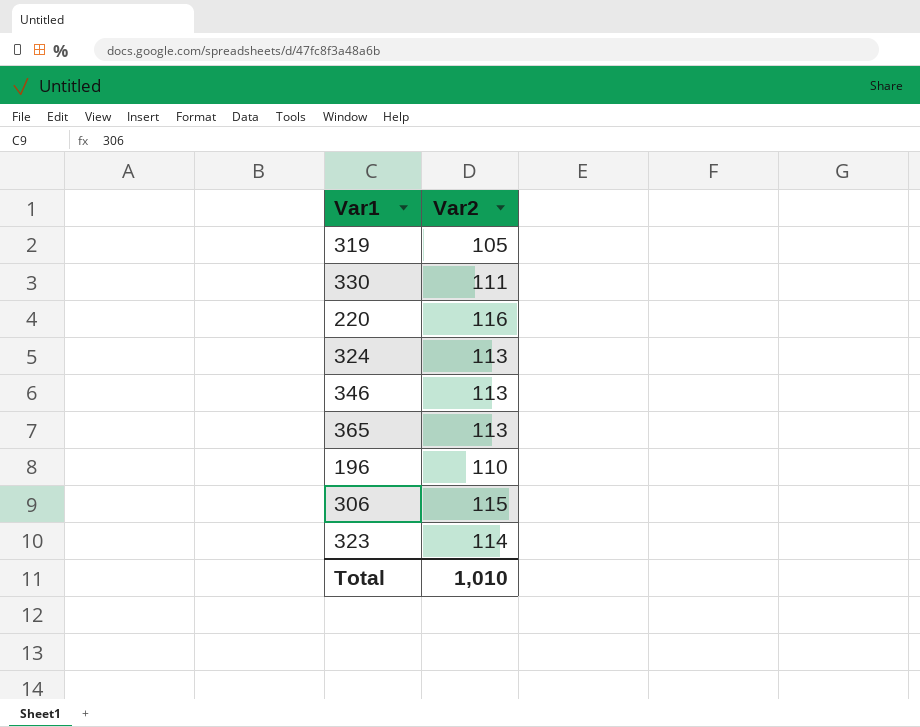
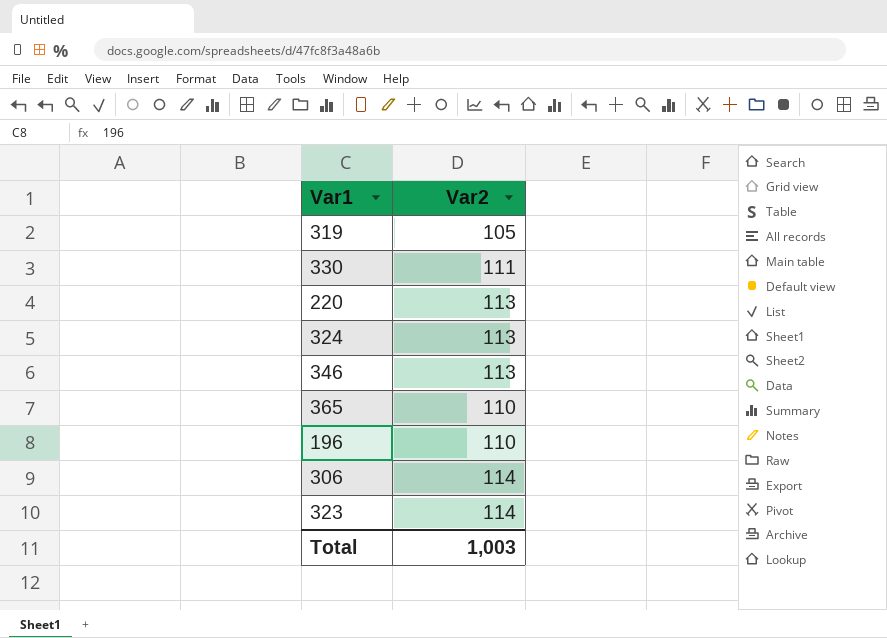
220 | Var2: 116 -> 113
365 | Var2: 113 -> 110
306 | Var2: 115 -> 114
Total | Var2: 1,010 -> 1,003

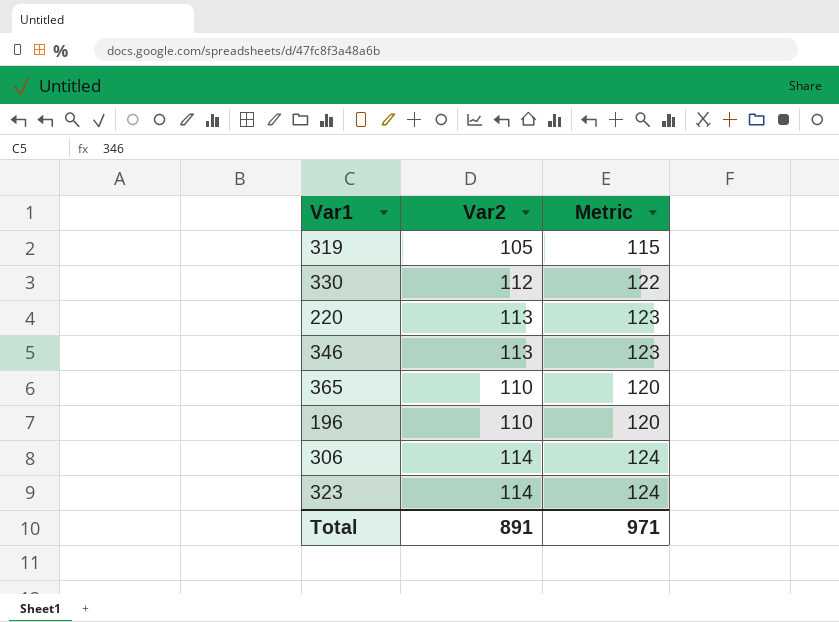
column Metric | formula: none -> [Var2] + 10
row 324: 113 -> none
330 | Var2: 111 -> 112
Total | Var2: 1,003 -> 891

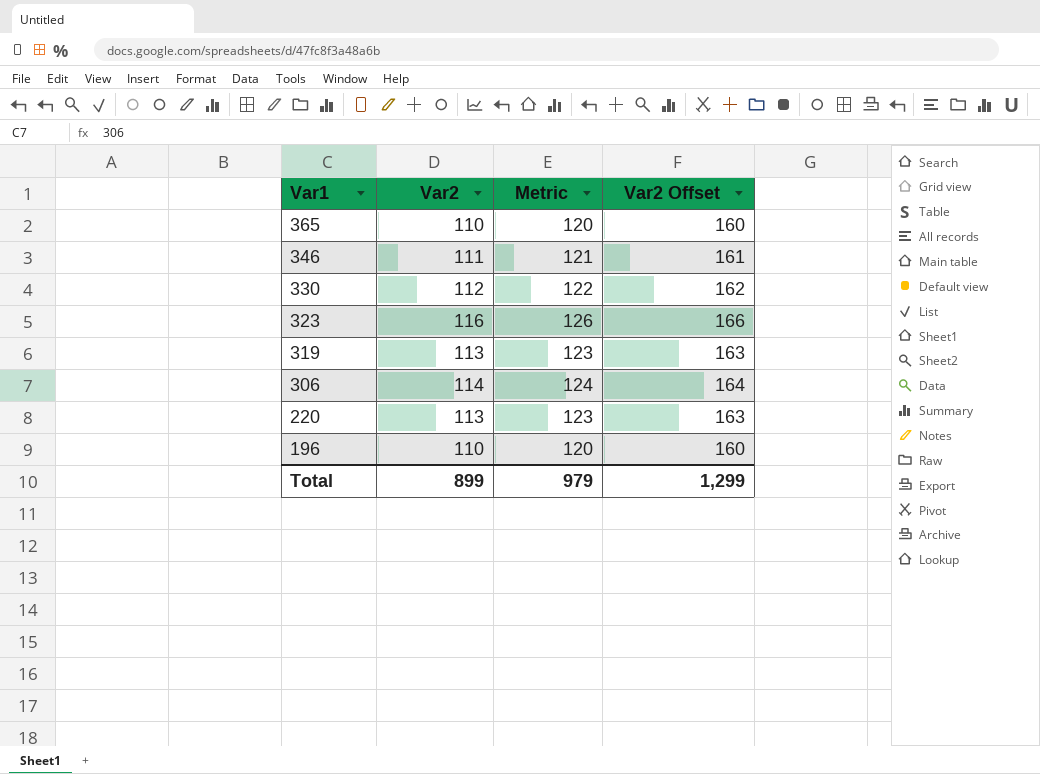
row order: none -> Var1 descending
column Var2 Offset | formula: none -> [Var2] + 50
346 | Var2: 113 -> 111
346 | Metric: 123 -> 121
323 | Var2: 114 -> 116
323 | Metric: 124 -> 126
319 | Var2: 105 -> 113
319 | Metric: 115 -> 123
Total | Var2: 891 -> 899
Total | Metric: 971 -> 979

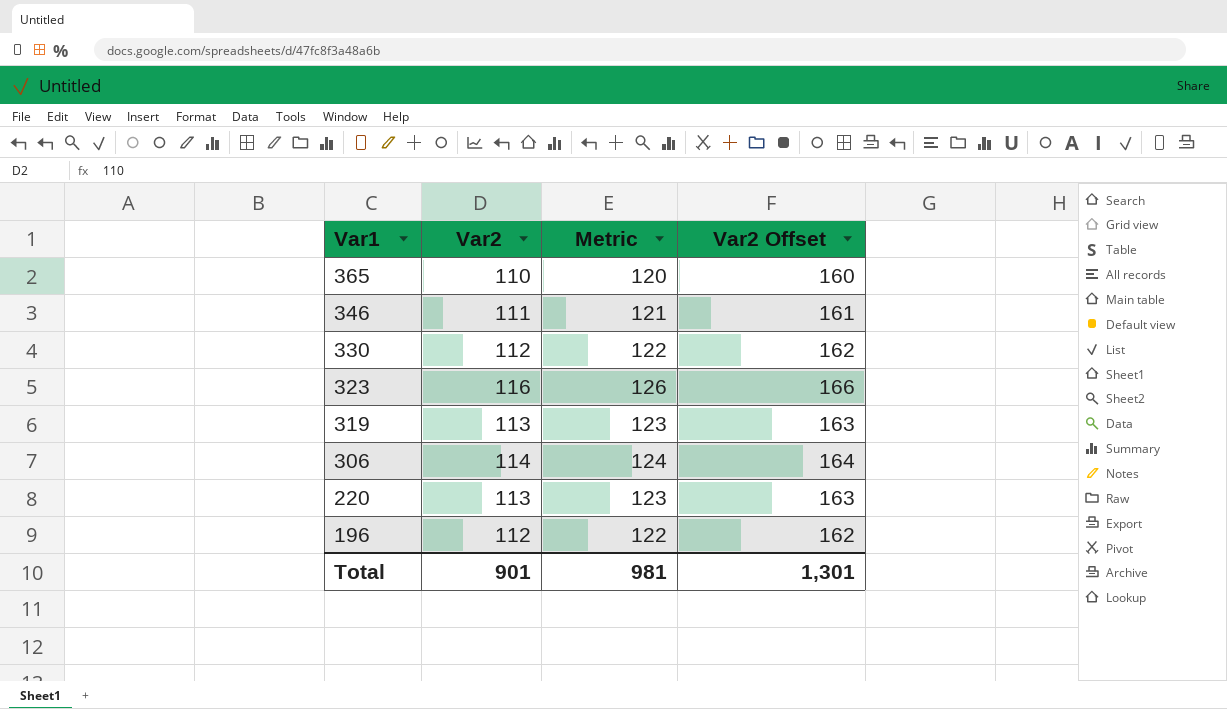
196 | Var2: 110 -> 112
196 | Metric: 120 -> 122
196 | Var2 Offset: 160 -> 162
Total | Var2: 899 -> 901
Total | Metric: 979 -> 981
Total | Var2 Offset: 1,299 -> 1,301

